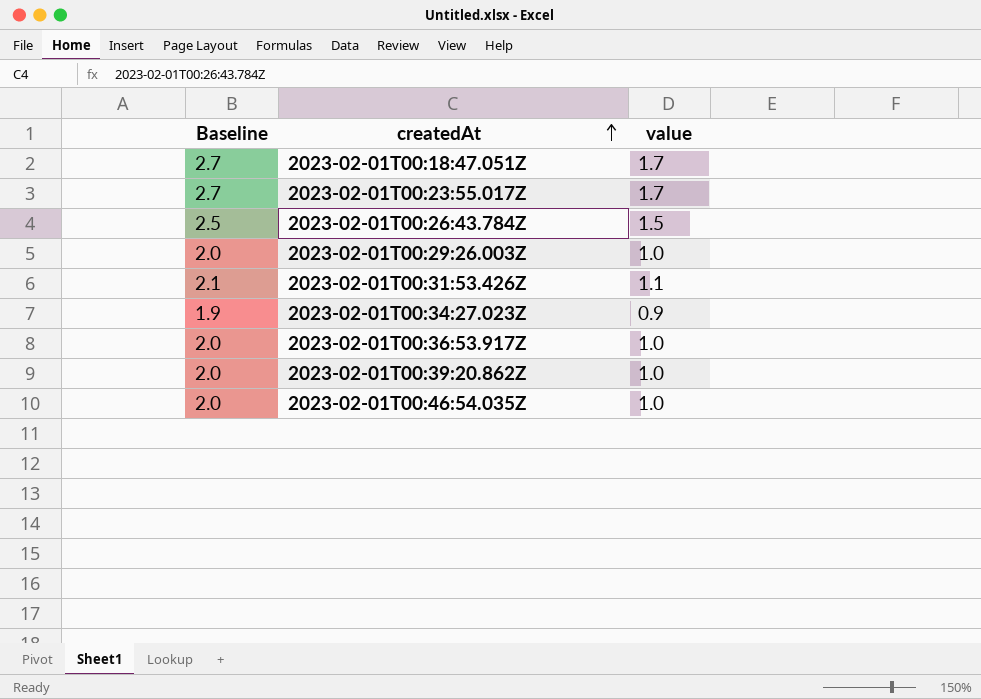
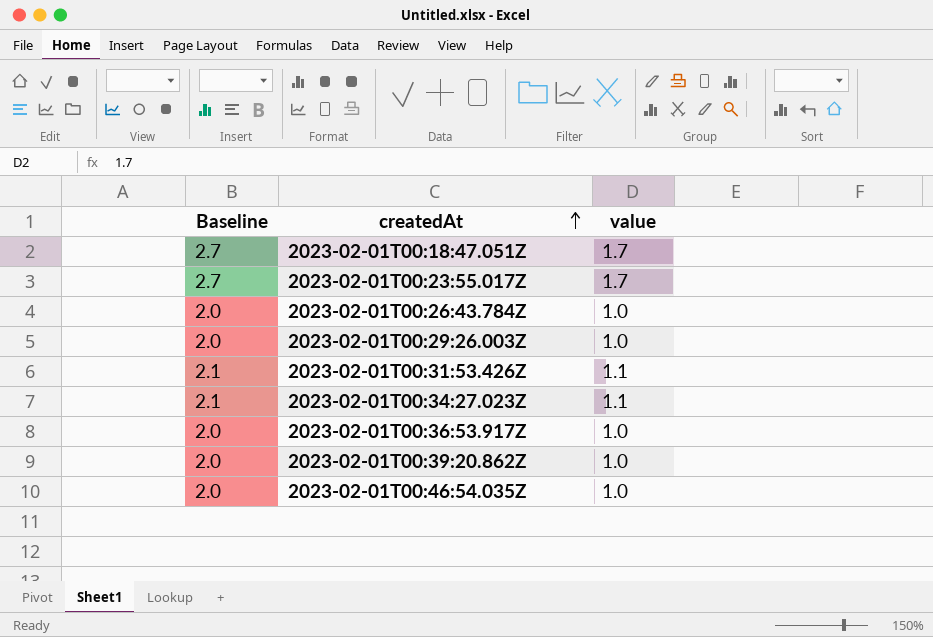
2023-02-01T00:26:43.784Z | Baseline: 2.5 -> 2.0
2023-02-01T00:26:43.784Z | value: 1.5 -> 1.0
2023-02-01T00:34:27.023Z | Baseline: 1.9 -> 2.1
2023-02-01T00:34:27.023Z | value: 0.9 -> 1.1

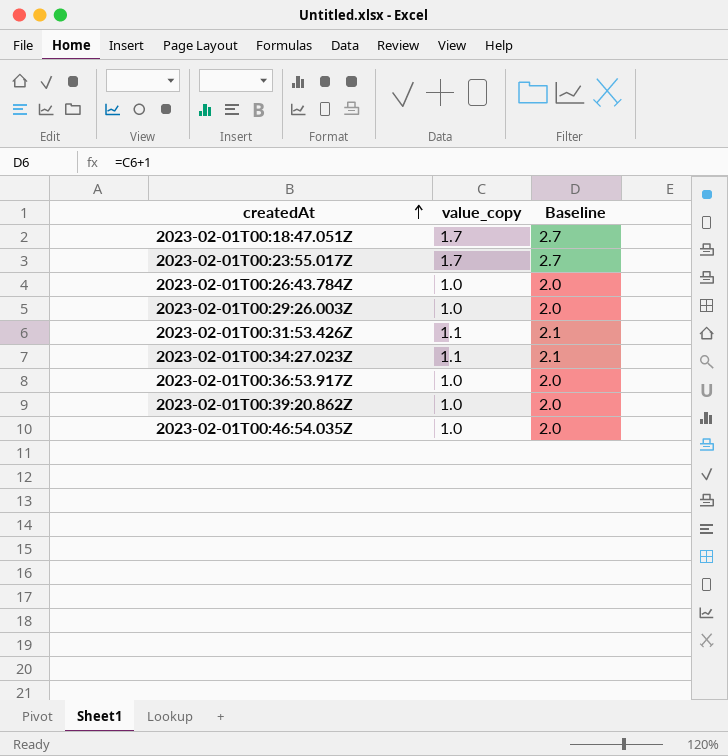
column name: value -> value_copy
column Baseline | position: 1 -> 3

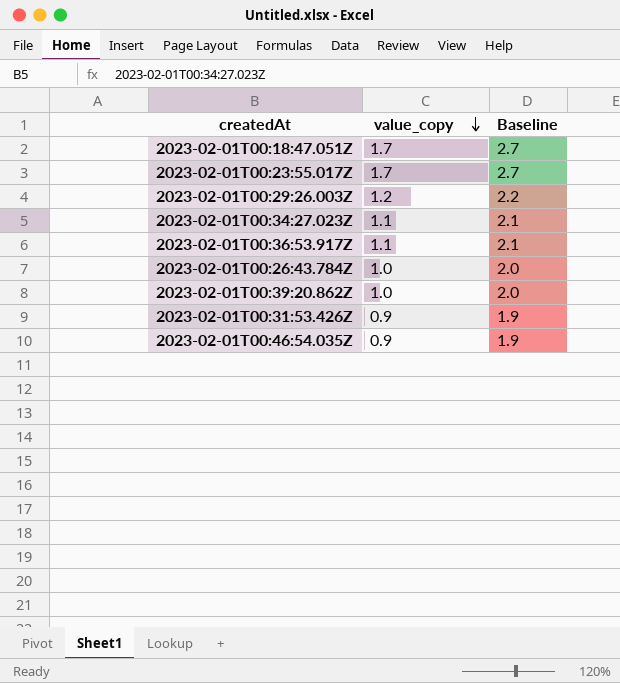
row order: createdAt ascending -> value_copy descending
2023-02-01T00:29:26.003Z | value_copy: 1.0 -> 1.2
2023-02-01T00:29:26.003Z | Baseline: 2.0 -> 2.2
2023-02-01T00:36:53.917Z | value_copy: 1.0 -> 1.1
2023-02-01T00:36:53.917Z | Baseline: 2.0 -> 2.1
2023-02-01T00:31:53.426Z | value_copy: 1.1 -> 0.9
2023-02-01T00:31:53.426Z | Baseline: 2.1 -> 1.9
2023-02-01T00:46:54.035Z | value_copy: 1.0 -> 0.9
2023-02-01T00:46:54.035Z | Baseline: 2.0 -> 1.9

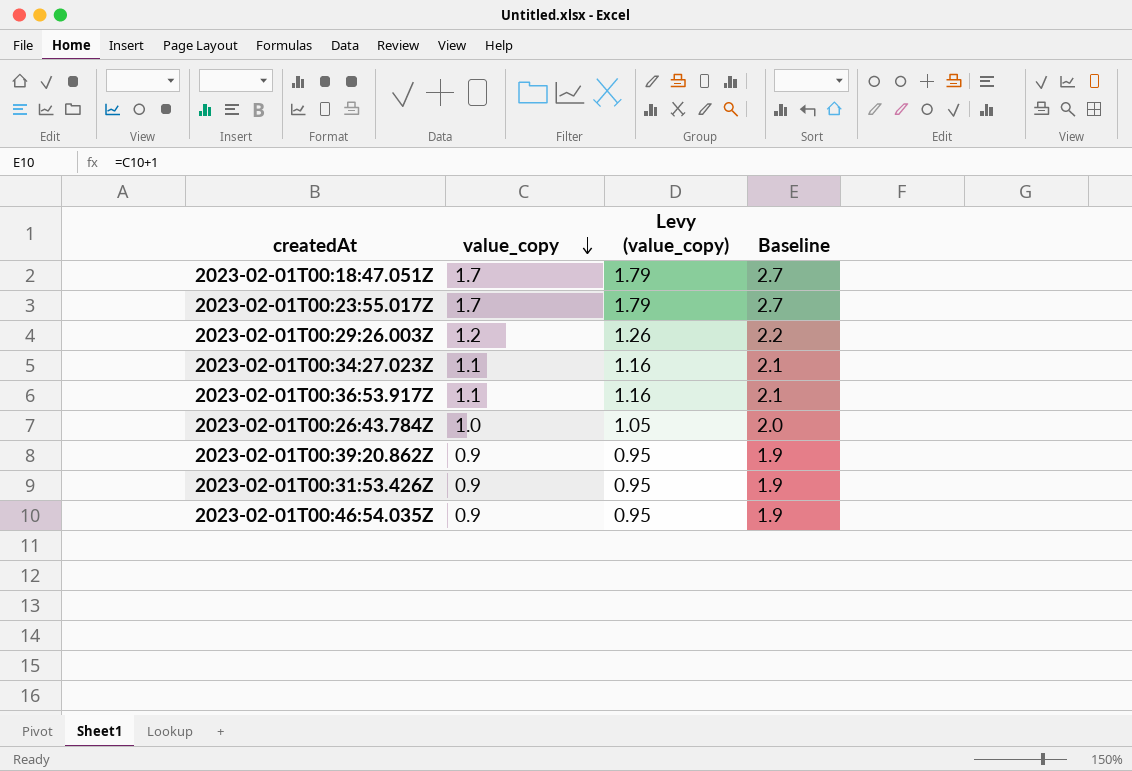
column Levy (value_copy) | formula: none -> [value_copy] * 1.05
2023-02-01T00:39:20.862Z | value_copy: 1.0 -> 0.9
2023-02-01T00:39:20.862Z | Baseline: 2.0 -> 1.9

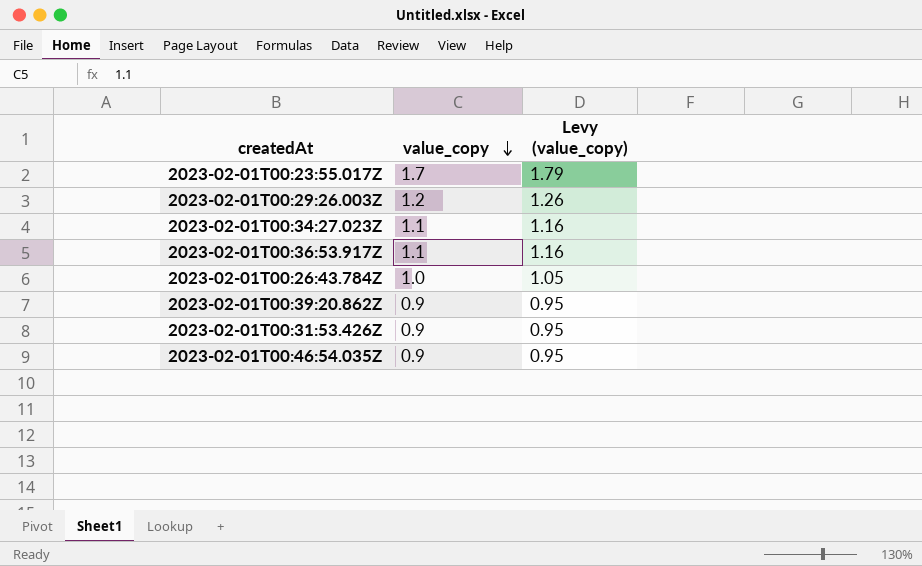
column Baseline | formula: [value_copy] + 1 -> none
row 2023-02-01T00:18:47.051Z: 1.7 | 1.79 | 2.7 -> none

